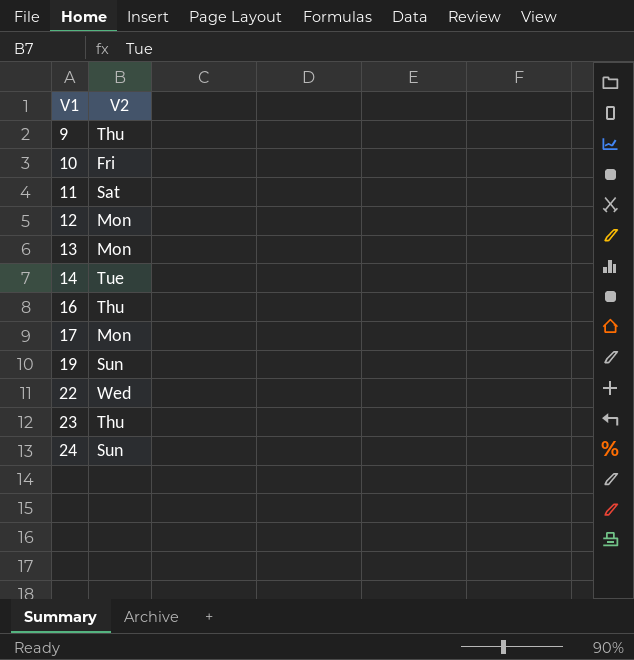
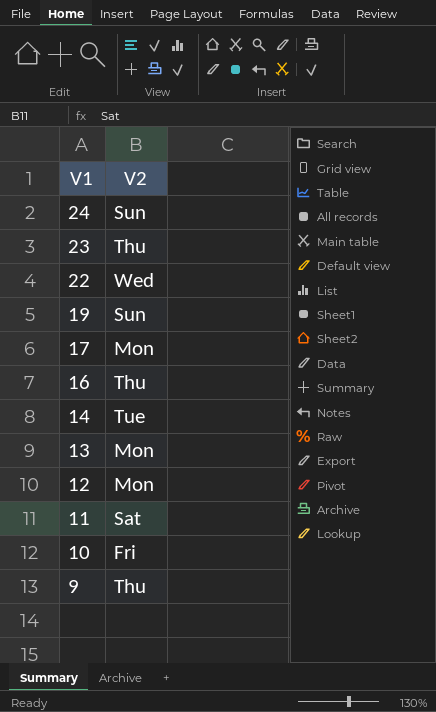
row order: V1 ascending -> V1 descending

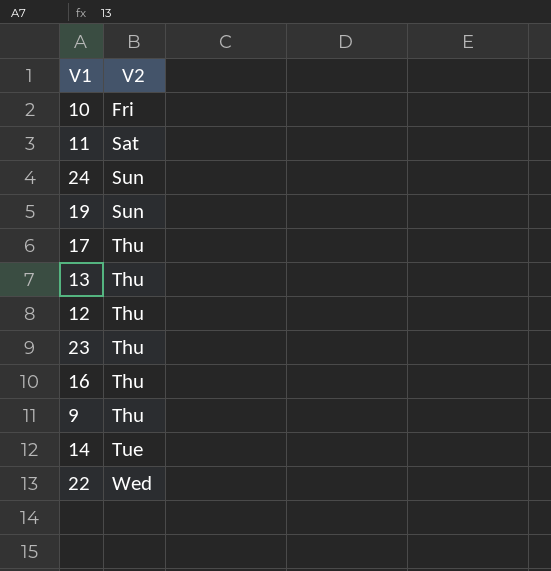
row order: V1 descending -> V2 ascending
17 | V2: Mon -> Thu
13 | V2: Mon -> Thu
12 | V2: Mon -> Thu

